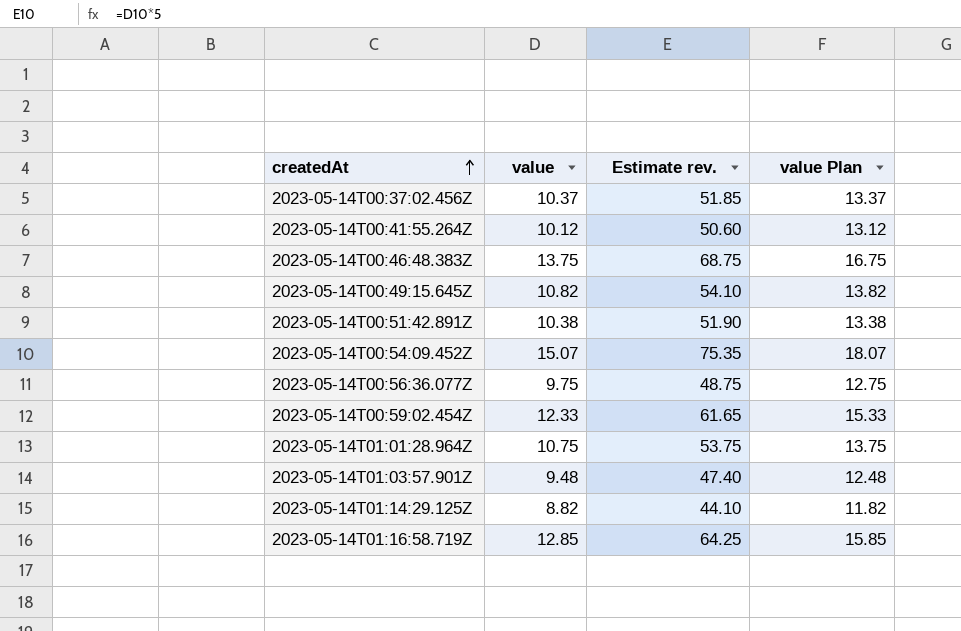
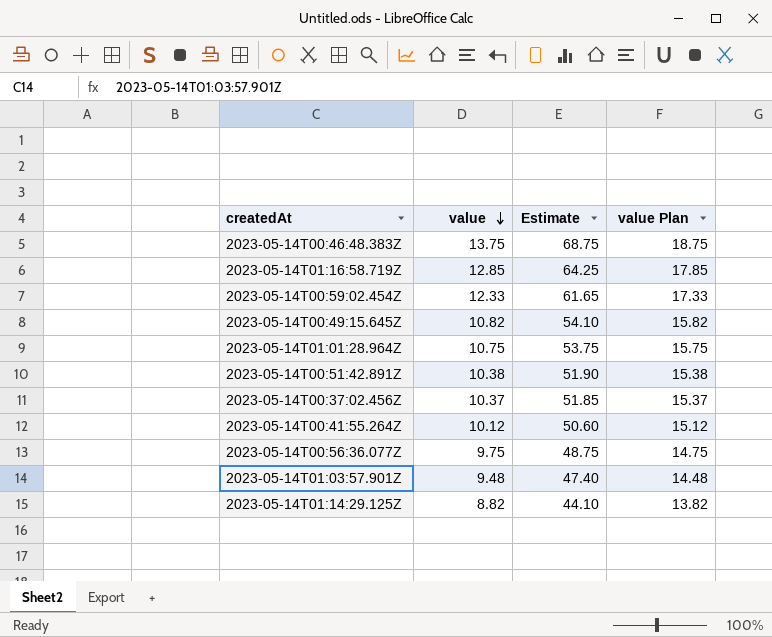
row order: createdAt ascending -> value descending
column name: Estimate rev. -> Estimate
column value Plan | formula: [value] + 3 -> [value] + 5
row 2023-05-14T00:54:09.452Z: 15.07 | 75.35 | 18.07 -> none

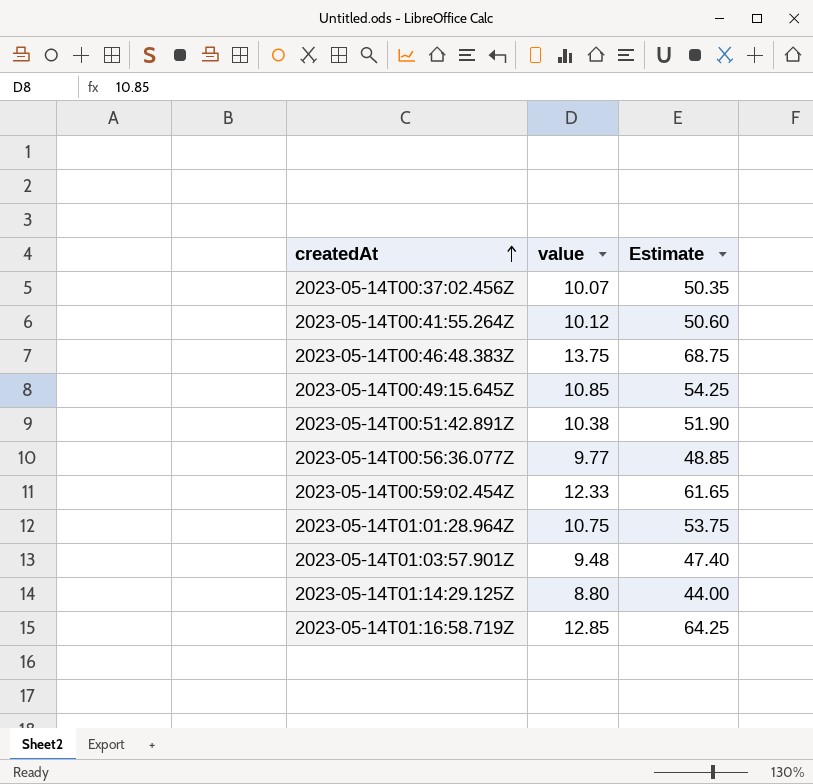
row order: value descending -> createdAt ascending
column value Plan | formula: [value] + 5 -> none
2023-05-14T00:37:02.456Z | value: 10.37 -> 10.07
2023-05-14T00:37:02.456Z | Estimate: 51.85 -> 50.35
2023-05-14T00:49:15.645Z | value: 10.82 -> 10.85
2023-05-14T00:49:15.645Z | Estimate: 54.10 -> 54.25
2023-05-14T00:56:36.077Z | value: 9.75 -> 9.77
2023-05-14T00:56:36.077Z | Estimate: 48.75 -> 48.85
2023-05-14T01:14:29.125Z | value: 8.82 -> 8.80
2023-05-14T01:14:29.125Z | Estimate: 44.10 -> 44.00

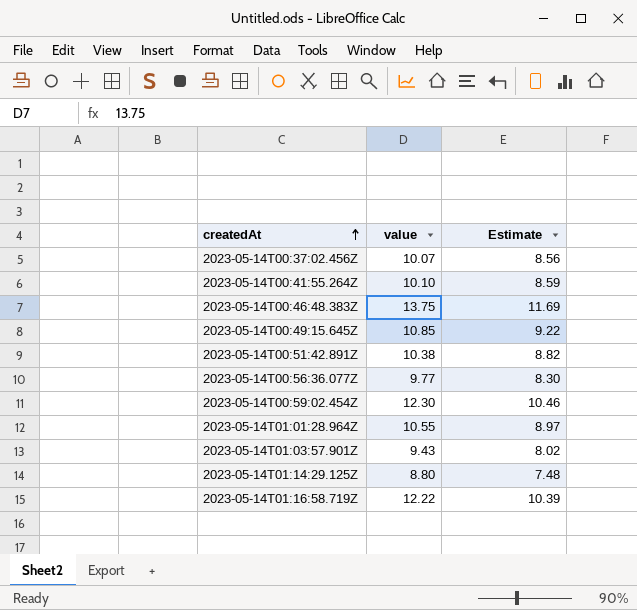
column Estimate | formula: [value] * 5 -> [value] * 0.85
2023-05-14T00:41:55.264Z | value: 10.12 -> 10.10
2023-05-14T00:59:02.454Z | value: 12.33 -> 12.30
2023-05-14T01:01:28.964Z | value: 10.75 -> 10.55
2023-05-14T01:03:57.901Z | value: 9.48 -> 9.43
2023-05-14T01:16:58.719Z | value: 12.85 -> 12.22

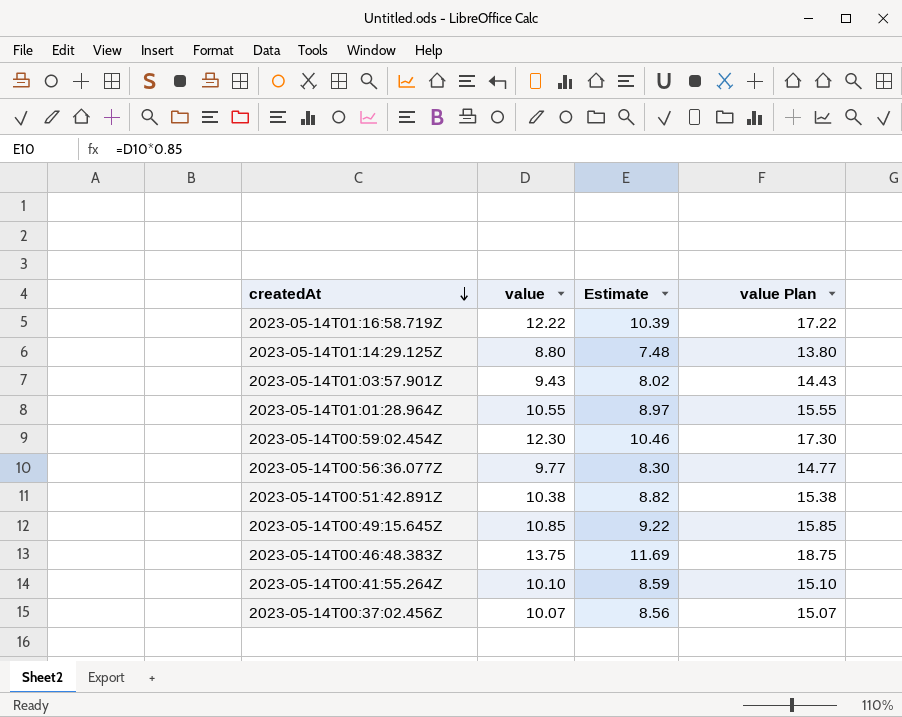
row order: createdAt ascending -> createdAt descending
column value Plan | formula: none -> [value] + 5

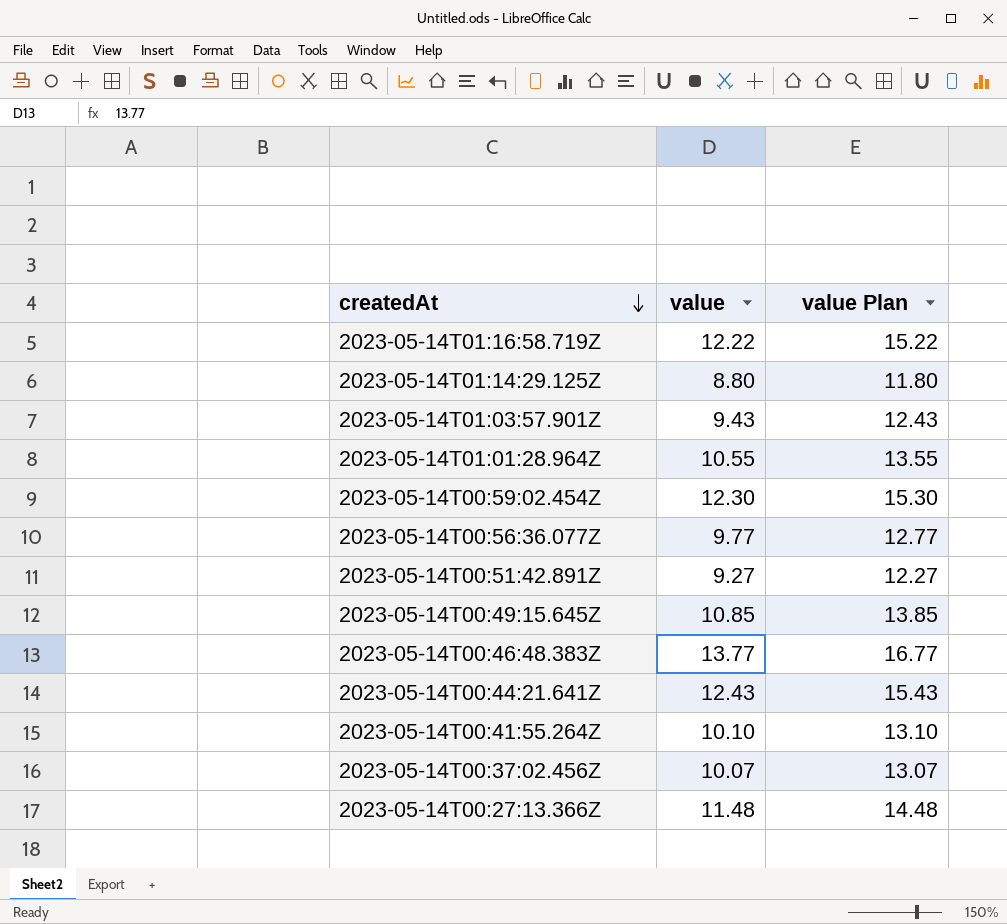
column Estimate | formula: [value] * 0.85 -> none
column value Plan | formula: [value] + 5 -> [value] + 3
2023-05-14T00:51:42.891Z | value: 10.38 -> 9.27
2023-05-14T00:46:48.383Z | value: 13.75 -> 13.77
row 2023-05-14T00:44:21.641Z: none -> 12.43 | 15.43
row 2023-05-14T00:27:13.366Z: none -> 11.48 | 14.48

